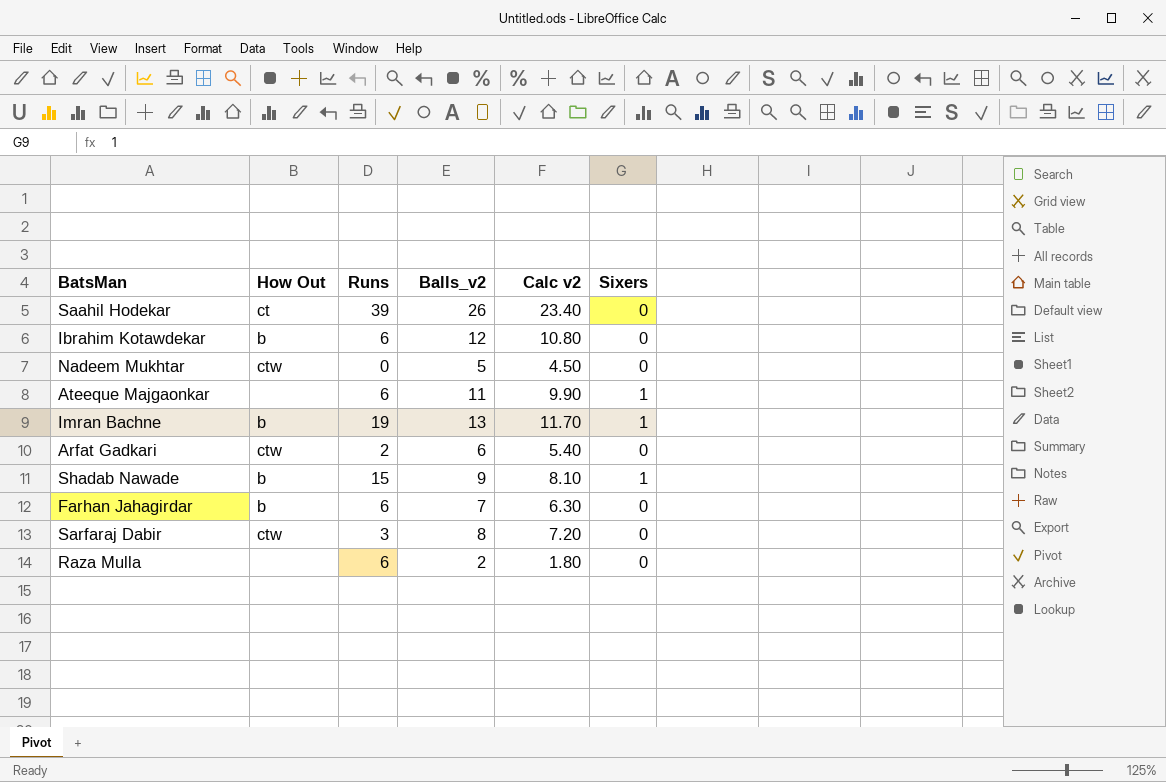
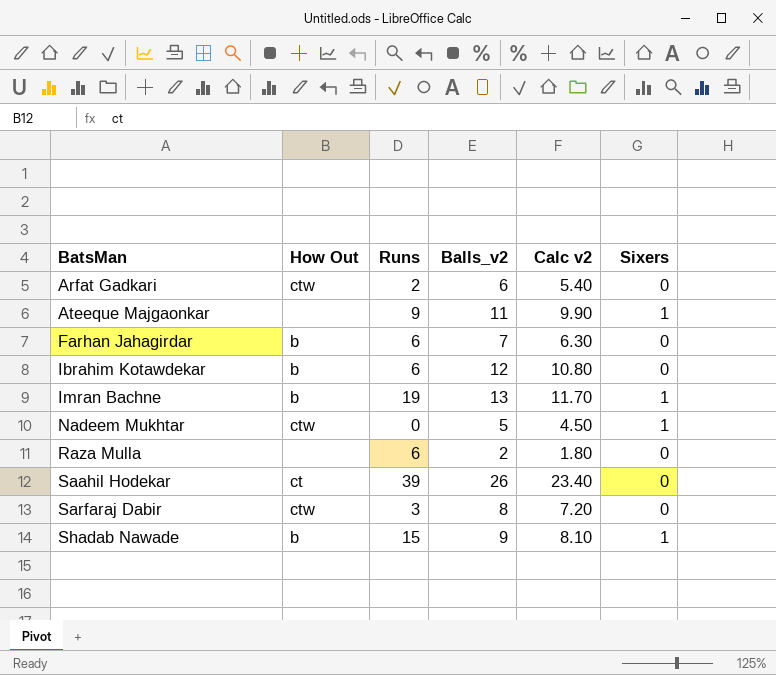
row order: none -> BatsMan ascending
Ateeque Majgaonkar | Runs: 6 -> 9
Nadeem Mukhtar | Sixers: 0 -> 1

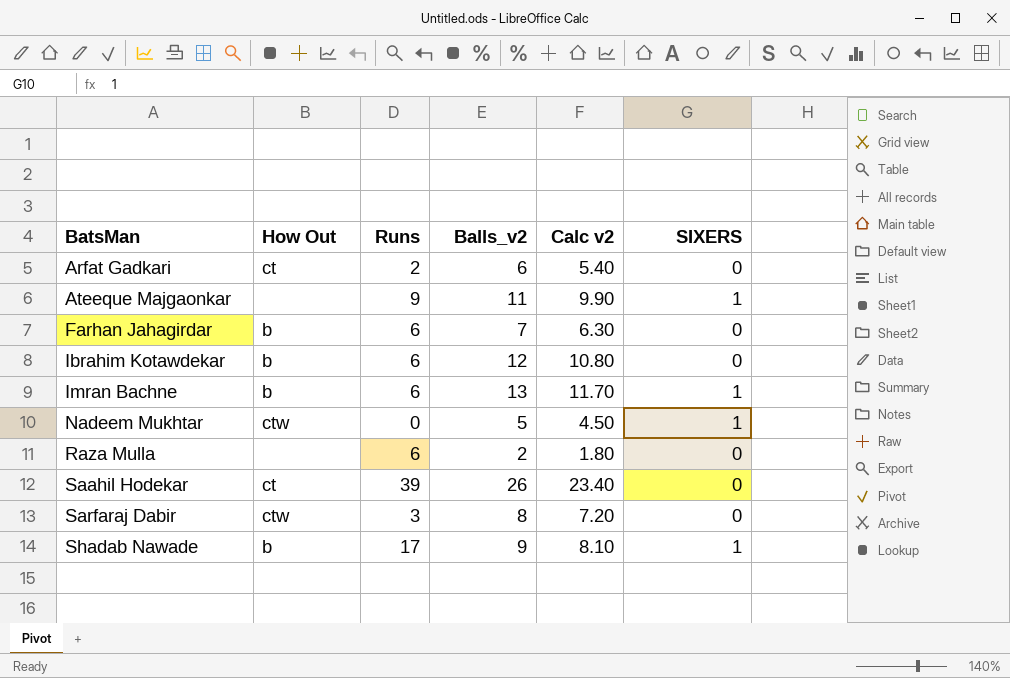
column name: Sixers -> SIXERS
Arfat Gadkari | How Out: ctw -> ct
Imran Bachne | Runs: 19 -> 6
Shadab Nawade | Runs: 15 -> 17

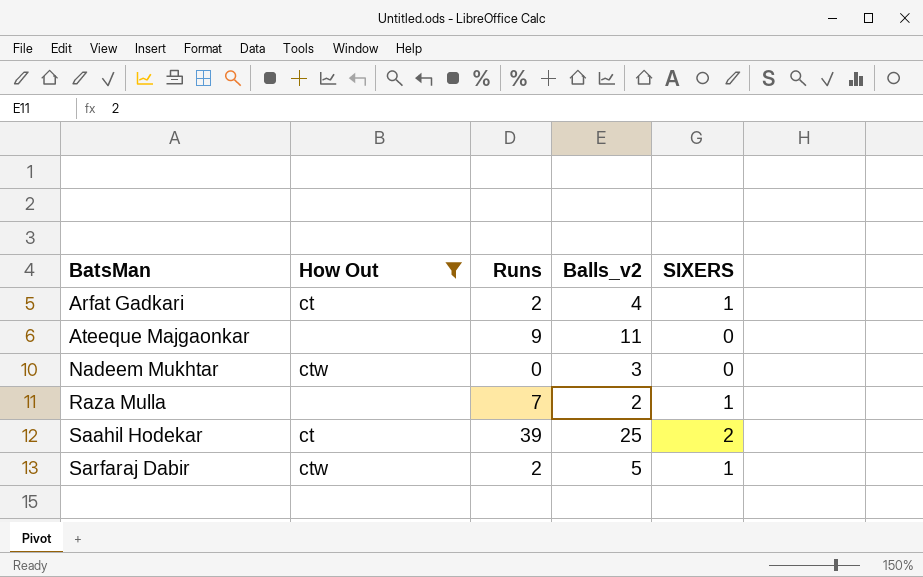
filter: none -> How Out != b
column Calc v2 | formula: [Balls_v2] * 0.9 -> none
Arfat Gadkari | Balls_v2: 6 -> 4
Arfat Gadkari | SIXERS: 0 -> 1
Ateeque Majgaonkar | SIXERS: 1 -> 0
Nadeem Mukhtar | Balls_v2: 5 -> 3
Nadeem Mukhtar | SIXERS: 1 -> 0
Raza Mulla | Runs: 6 -> 7
Raza Mulla | SIXERS: 0 -> 1
Saahil Hodekar | Balls_v2: 26 -> 25
Saahil Hodekar | SIXERS: 0 -> 2
Sarfaraj Dabir | Runs: 3 -> 2
Sarfaraj Dabir | Balls_v2: 8 -> 5
Sarfaraj Dabir | SIXERS: 0 -> 1

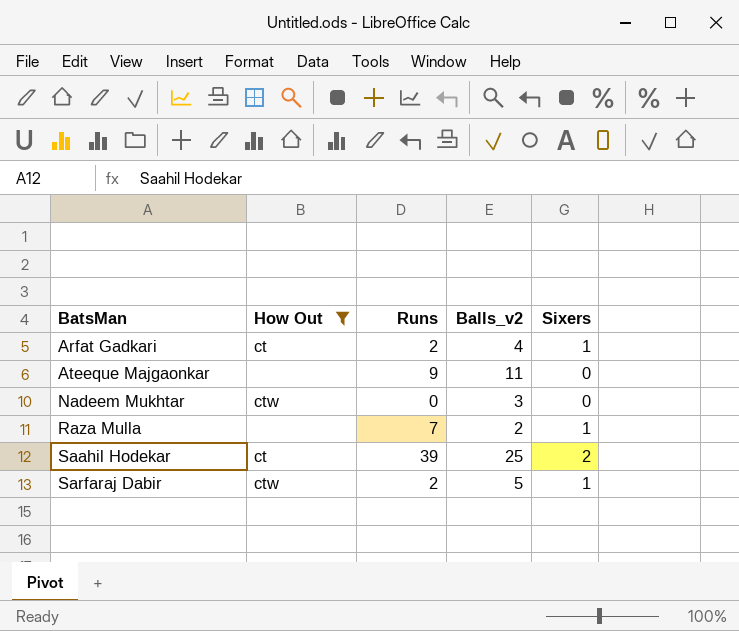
column name: SIXERS -> Sixers

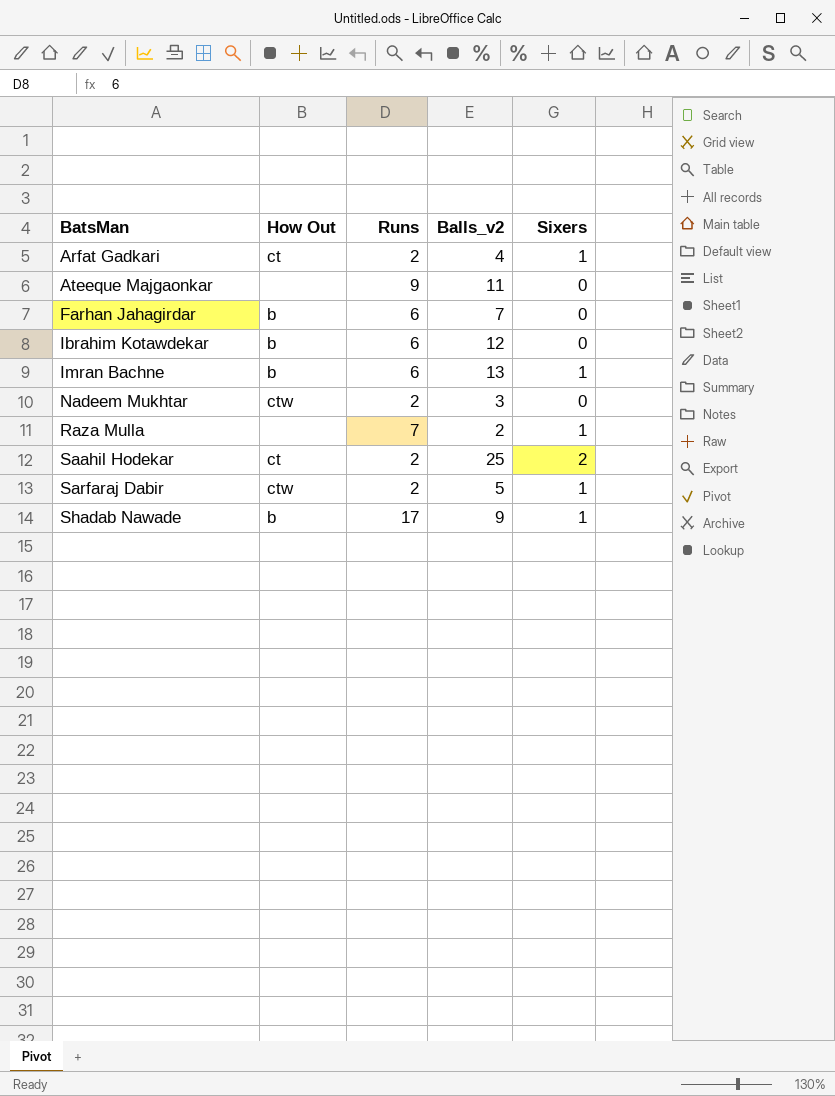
filter: How Out != b -> none
Nadeem Mukhtar | Runs: 0 -> 2
Saahil Hodekar | Runs: 39 -> 2

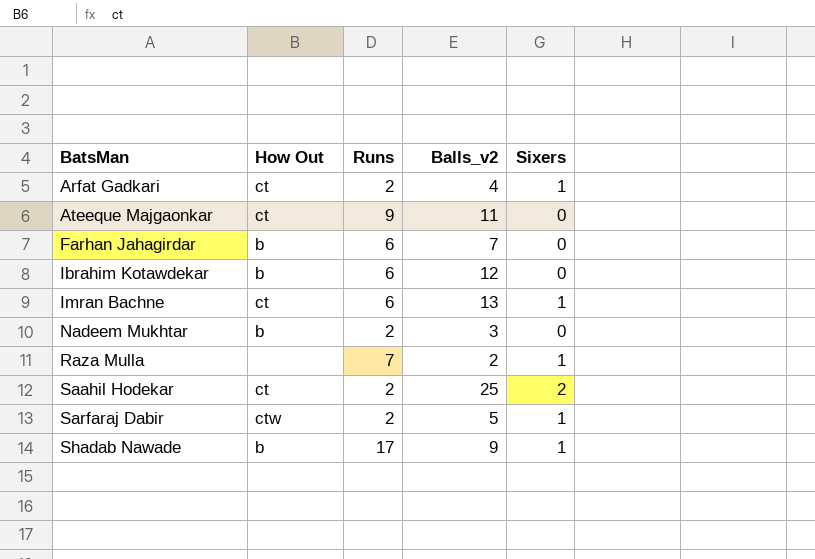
Ateeque Majgaonkar | How Out: none -> ct
Imran Bachne | How Out: b -> ct
Nadeem Mukhtar | How Out: ctw -> b

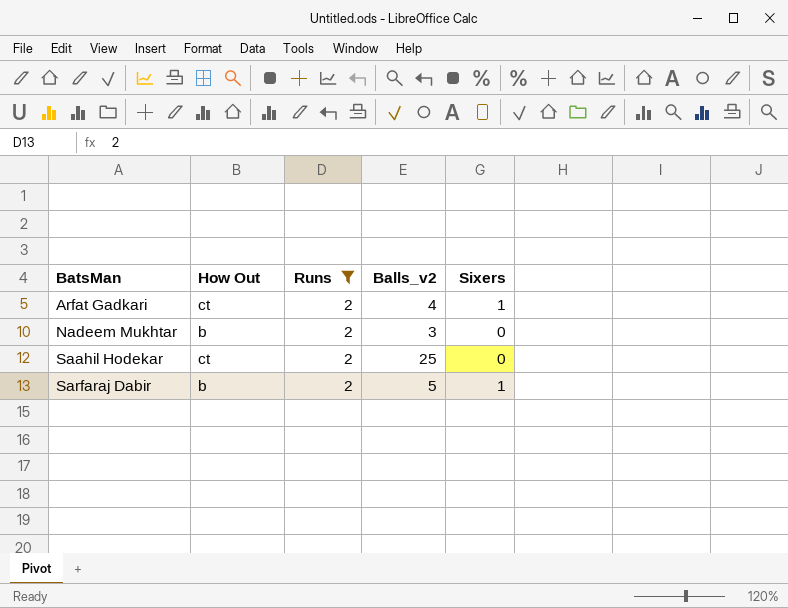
filter: none -> Runs = 2
Saahil Hodekar | Sixers: 2 -> 0
Sarfaraj Dabir | How Out: ctw -> b

